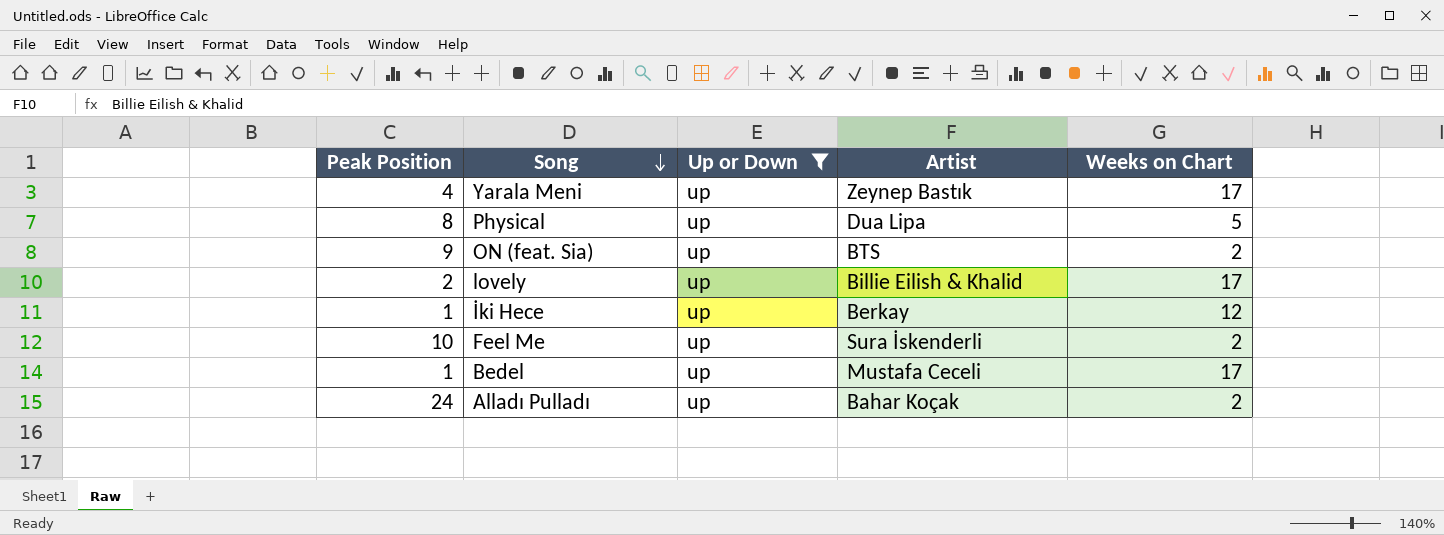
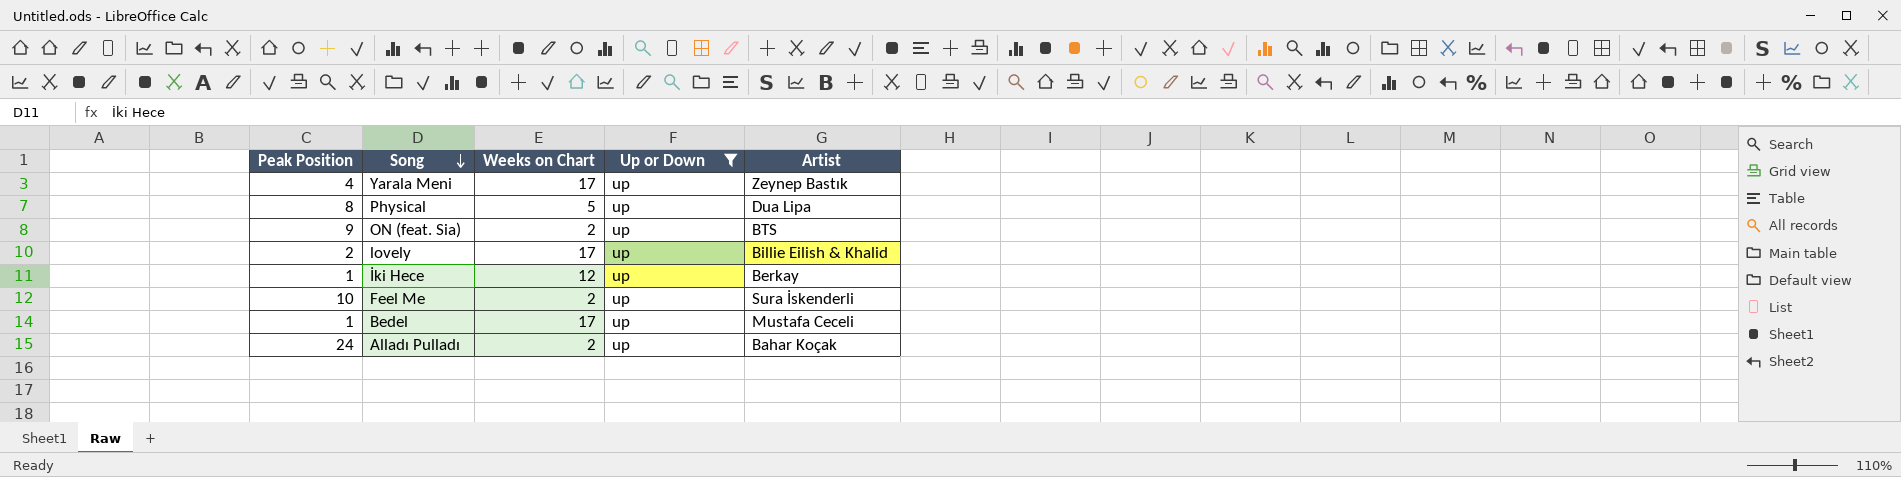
column Weeks on Chart | position: 5 -> 3

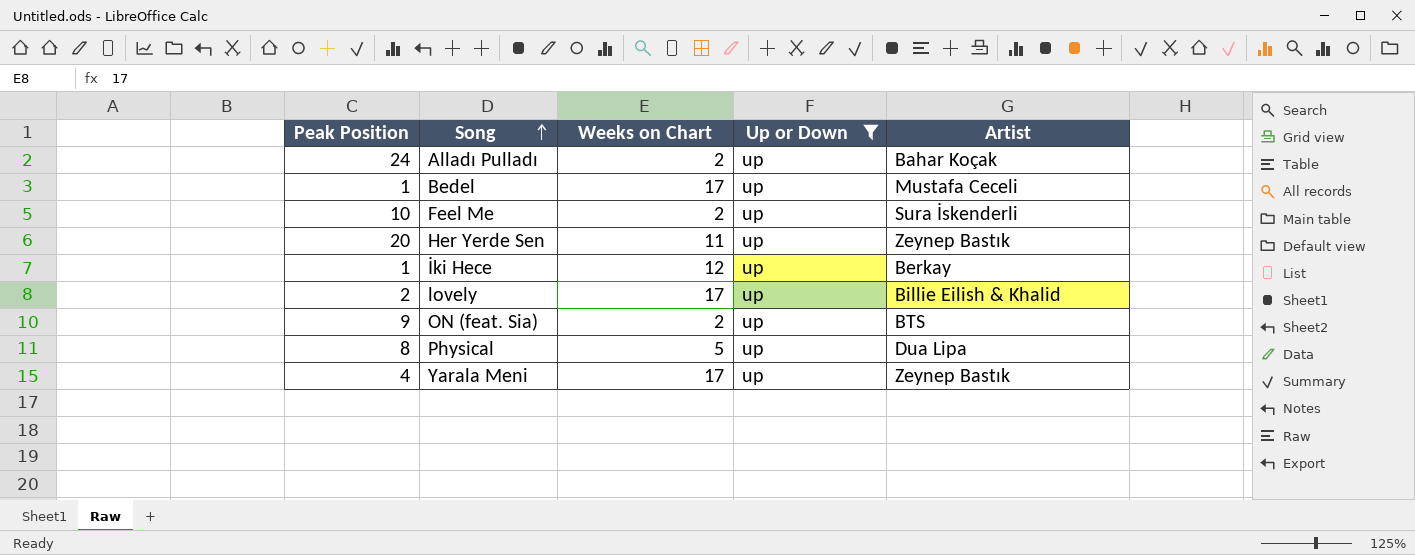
row order: Song descending -> Song ascending
row Her Yerde Sen: none -> 20 | 11 | up | Zeynep Bastık

